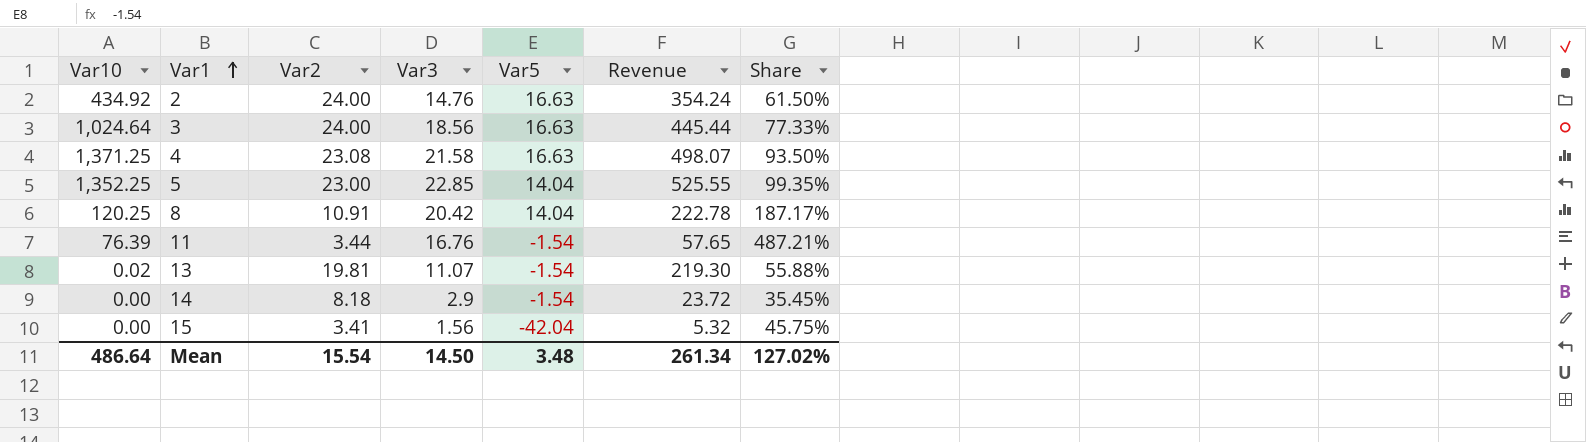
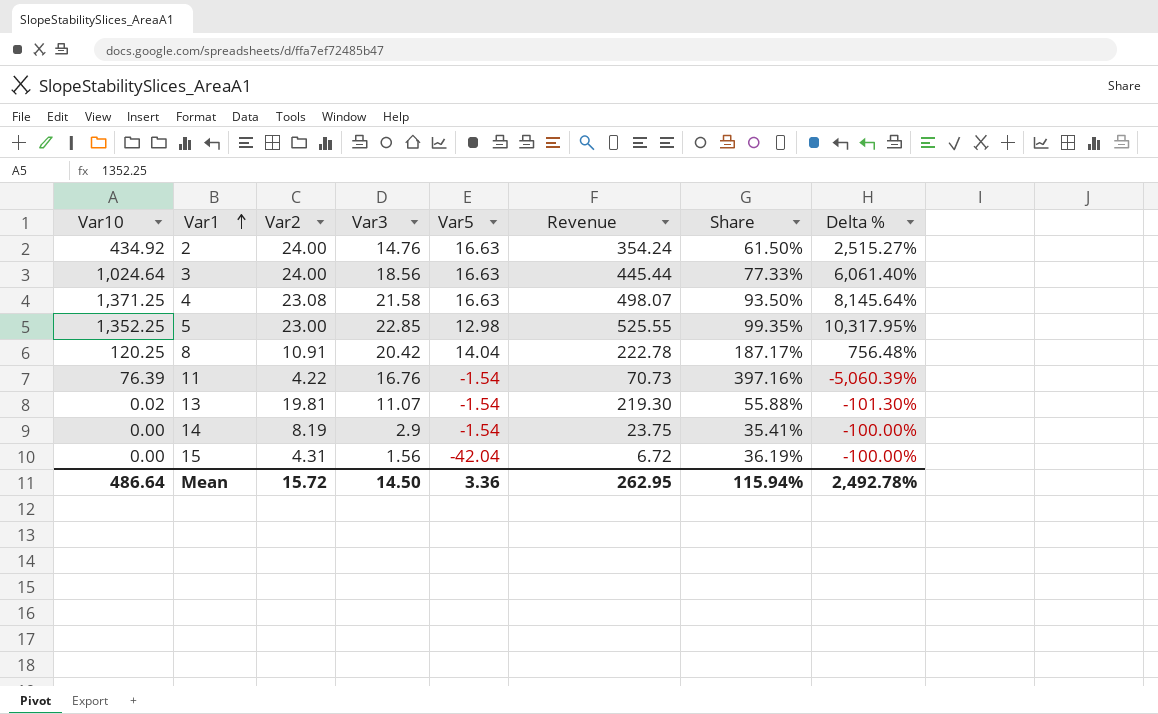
column Delta % | formula: none -> ([Var10] - [Var5]) / [Var5]
5 | Var5: 14.04 -> 12.98
11 | Var2: 3.44 -> 4.22
11 | Revenue: 57.65 -> 70.73
11 | Share: 487.21% -> 397.16%
14 | Var2: 8.18 -> 8.19
14 | Revenue: 23.72 -> 23.75
14 | Share: 35.45% -> 35.41%
15 | Var2: 3.41 -> 4.31
15 | Revenue: 5.32 -> 6.72
15 | Share: 45.75% -> 36.19%
Mean | Var2: 15.54 -> 15.72
Mean | Var5: 3.48 -> 3.36
Mean | Revenue: 261.34 -> 262.95
Mean | Share: 127.02% -> 115.94%

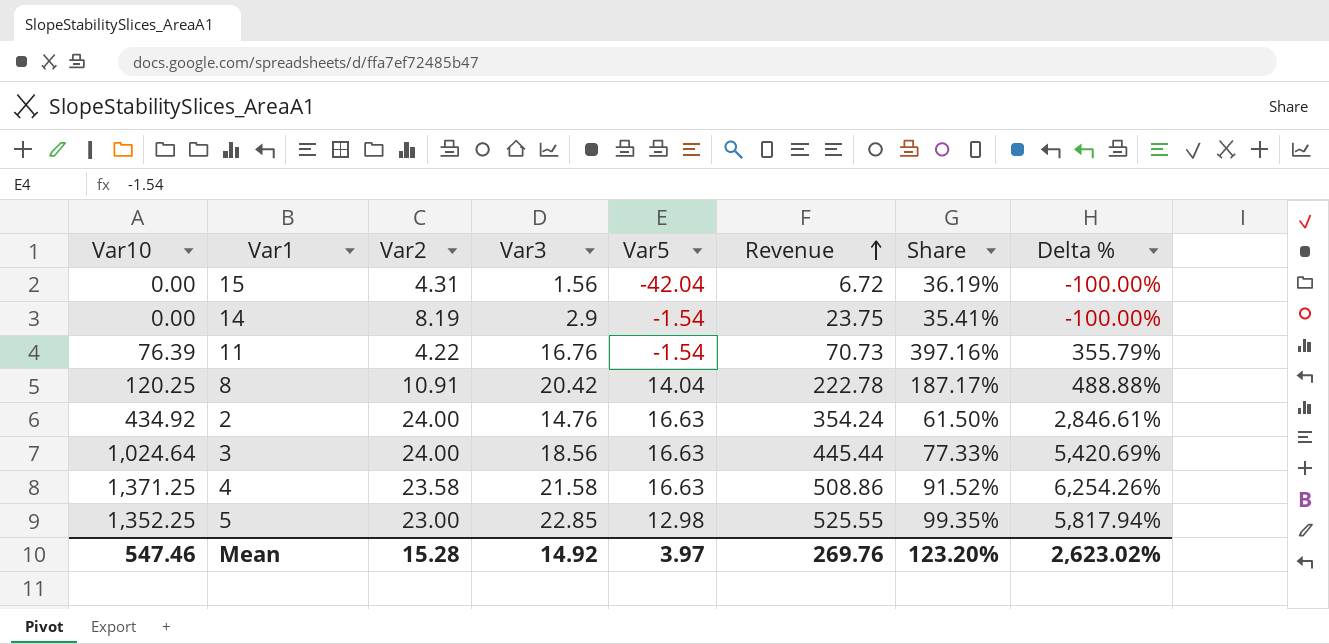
row order: Var1 ascending -> Revenue ascending
column Delta % | formula: ([Var10] - [Var5]) / [Var5] -> ([Var10] - [Var3]) / [Var3]
row 13: 0.02 | 19.81 | 11.07 | -1.54 | 219.30 | 55.88% | -101.30% -> none
4 | Var2: 23.08 -> 23.58
4 | Revenue: 498.07 -> 508.86
4 | Share: 93.50% -> 91.52%
Mean | Var10: 486.64 -> 547.46
Mean | Var2: 15.72 -> 15.28
Mean | Var3: 14.50 -> 14.92
Mean | Var5: 3.36 -> 3.97
Mean | Revenue: 262.95 -> 269.76
Mean | Share: 115.94% -> 123.20%
Mean | Delta %: 2,492.78% -> 2,623.02%

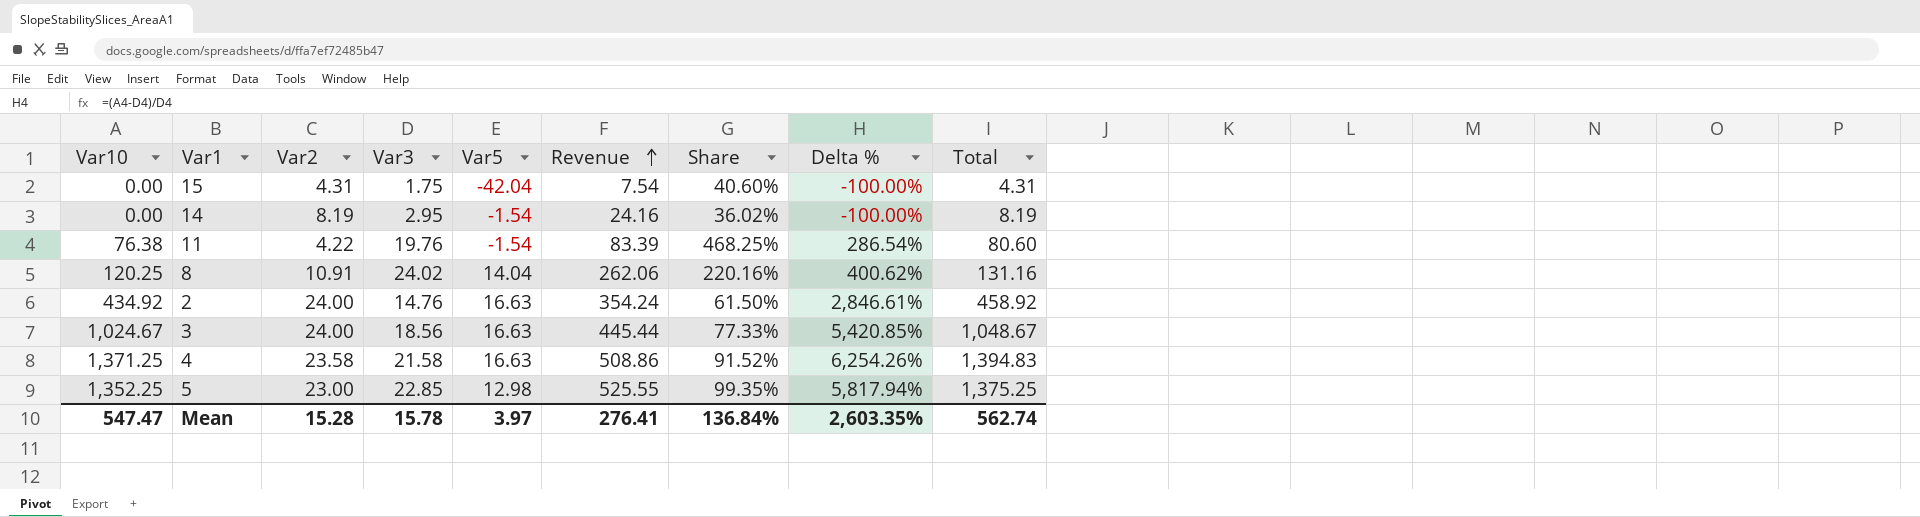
column Total | formula: none -> [Var10] + [Var2]
15 | Var3: 1.56 -> 1.75
15 | Revenue: 6.72 -> 7.54
15 | Share: 36.19% -> 40.60%
14 | Var3: 2.9 -> 2.95
14 | Revenue: 23.75 -> 24.16
14 | Share: 35.41% -> 36.02%
11 | Var10: 76.39 -> 76.38
11 | Var3: 16.76 -> 19.76
11 | Revenue: 70.73 -> 83.39
11 | Share: 397.16% -> 468.25%
11 | Delta %: 355.79% -> 286.54%
8 | Var3: 20.42 -> 24.02
8 | Revenue: 222.78 -> 262.06
8 | Share: 187.17% -> 220.16%
8 | Delta %: 488.88% -> 400.62%
3 | Var10: 1,024.64 -> 1,024.67
3 | Delta %: 5,420.69% -> 5,420.85%
Mean | Var10: 547.46 -> 547.47
Mean | Var3: 14.92 -> 15.78
Mean | Revenue: 269.76 -> 276.41
Mean | Share: 123.20% -> 136.84%
Mean | Delta %: 2,623.02% -> 2,603.35%

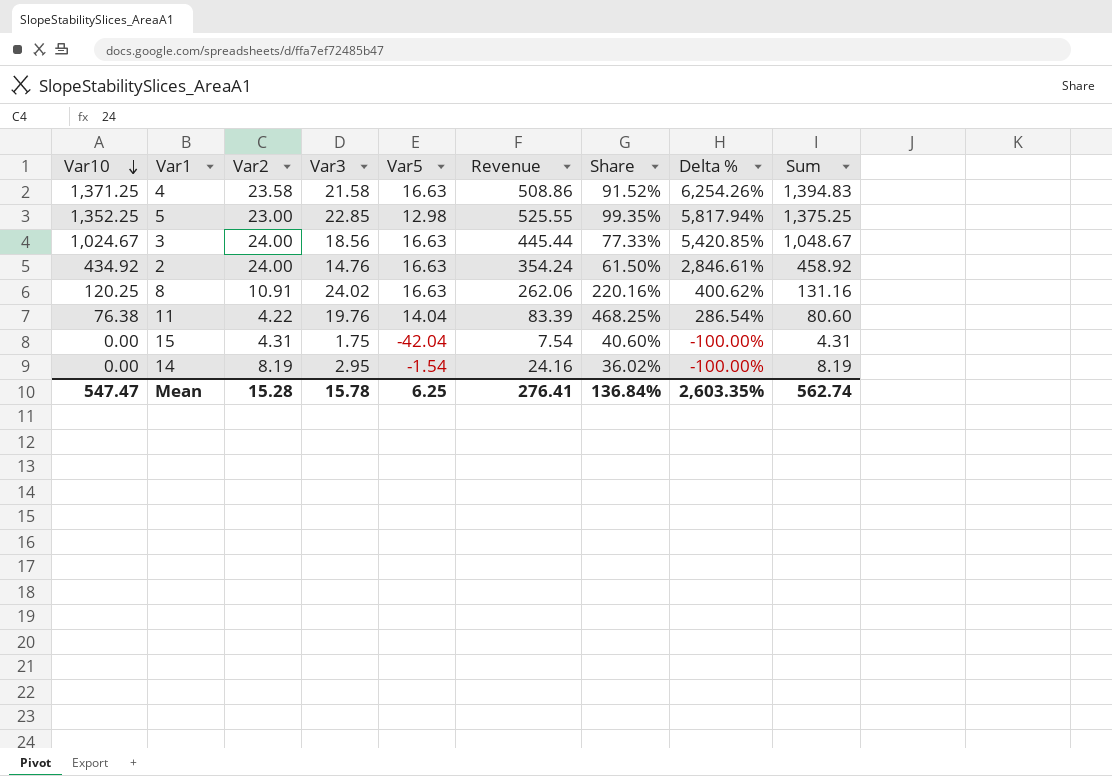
row order: Revenue ascending -> Var10 descending
column name: Total -> Sum
8 | Var5: 14.04 -> 16.63
11 | Var5: -1.54 -> 14.04
Mean | Var5: 3.97 -> 6.25

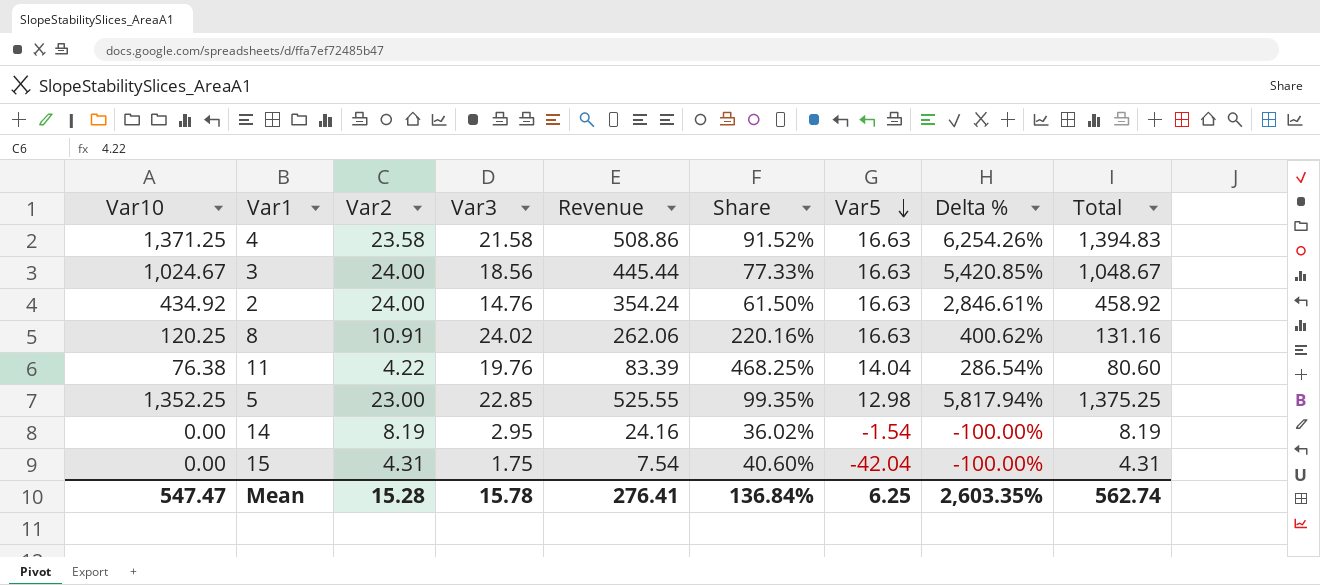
row order: Var10 descending -> Var5 descending
column Var5 | position: 5 -> 7
column name: Sum -> Total

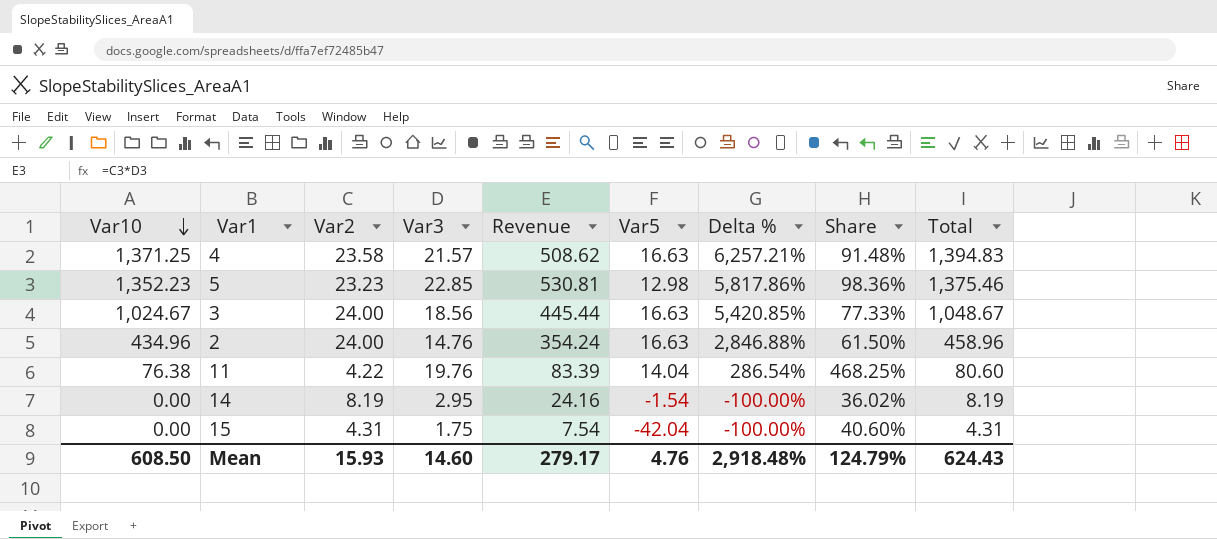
row order: Var5 descending -> Var10 descending
column Share | position: 6 -> 8
row 8: 120.25 | 10.91 | 24.02 | 262.06 | 220.16% | 16.63 | 400.62% | 131.16 -> none
4 | Var3: 21.58 -> 21.57
4 | Revenue: 508.86 -> 508.62
4 | Delta %: 6,254.26% -> 6,257.21%
4 | Share: 91.52% -> 91.48%
5 | Var10: 1,352.25 -> 1,352.23
5 | Var2: 23.00 -> 23.23
5 | Revenue: 525.55 -> 530.81
5 | Delta %: 5,817.94% -> 5,817.86%
5 | Share: 99.35% -> 98.36%
5 | Total: 1,375.25 -> 1,375.46
2 | Var10: 434.92 -> 434.96
2 | Delta %: 2,846.61% -> 2,846.88%
2 | Total: 458.92 -> 458.96
Mean | Var10: 547.47 -> 608.50
Mean | Var2: 15.28 -> 15.93
Mean | Var3: 15.78 -> 14.60
Mean | Revenue: 276.41 -> 279.17
Mean | Var5: 6.25 -> 4.76
Mean | Delta %: 2,603.35% -> 2,918.48%
Mean | Share: 136.84% -> 124.79%
Mean | Total: 562.74 -> 624.43

